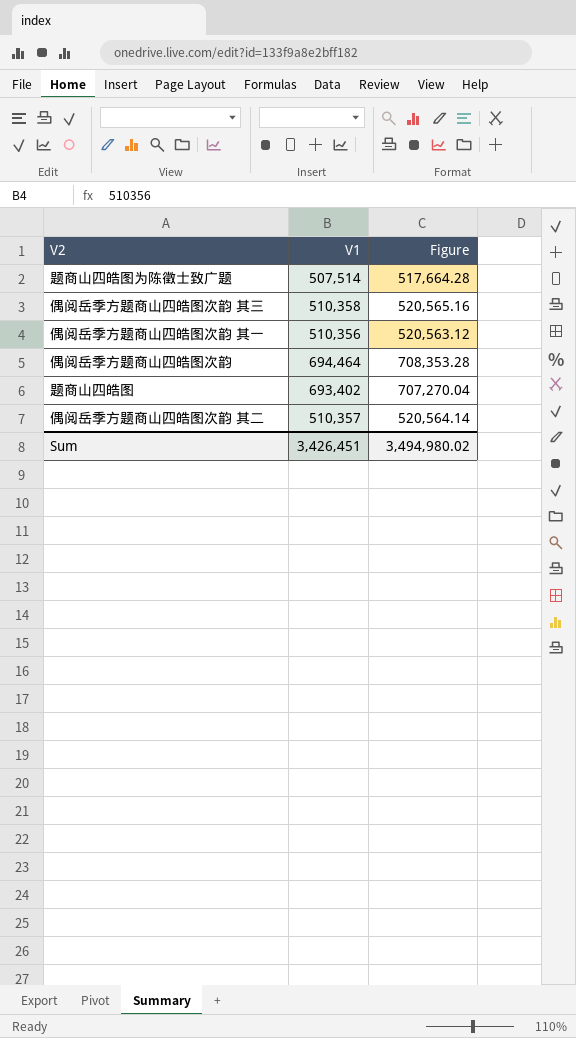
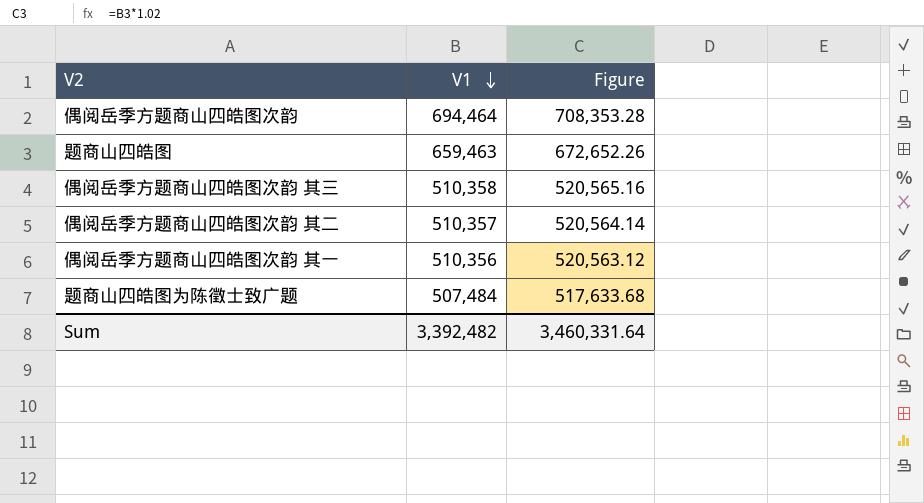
row order: none -> V1 descending
题商山四皓图 | V1: 693,402 -> 659,463
题商山四皓图 | Figure: 707,270.04 -> 672,652.26
题商山四皓图为陈徵士致广题 | V1: 507,514 -> 507,484
题商山四皓图为陈徵士致广题 | Figure: 517,664.28 -> 517,633.68
Sum | V1: 3,426,451 -> 3,392,482
Sum | Figure: 3,494,980.02 -> 3,460,331.64

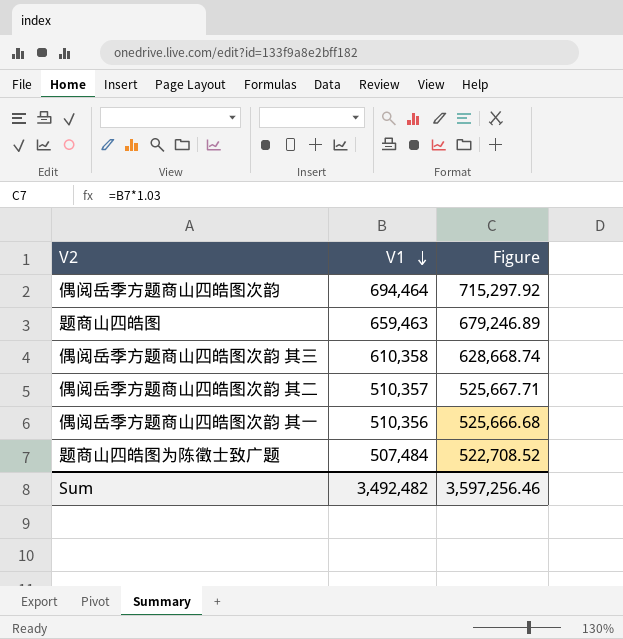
column Figure | formula: [V1] * 1.02 -> [V1] * 1.03
偶阅岳季方题商山四皓图次韵 其三 | V1: 510,358 -> 610,358
Sum | V1: 3,392,482 -> 3,492,482
Sum | Figure: 3,460,331.64 -> 3,597,256.46

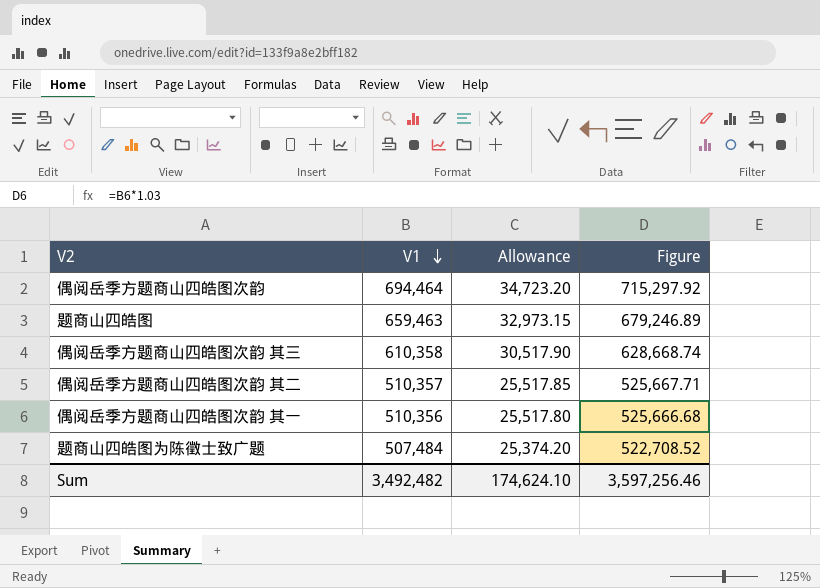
column Allowance | formula: none -> [V1] * 0.05

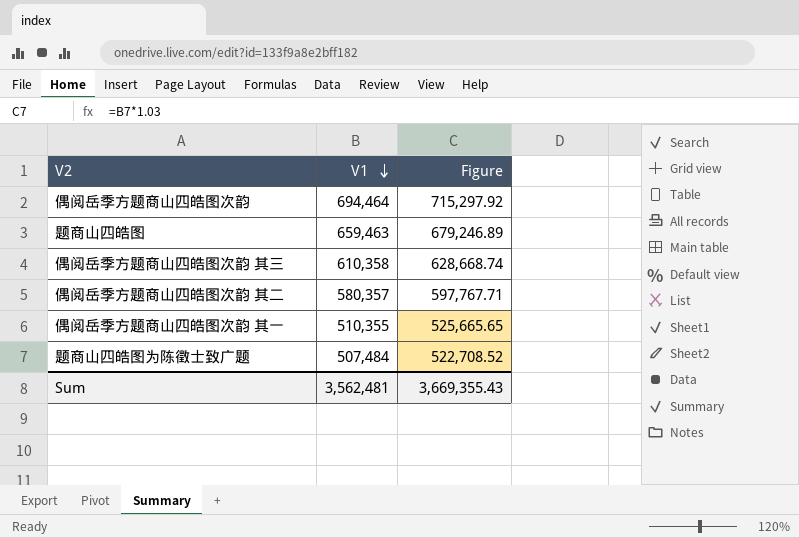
column Allowance | formula: [V1] * 0.05 -> none
偶阅岳季方题商山四皓图次韵 其二 | V1: 510,357 -> 580,357
偶阅岳季方题商山四皓图次韵 其二 | Figure: 525,667.71 -> 597,767.71
偶阅岳季方题商山四皓图次韵 其一 | V1: 510,356 -> 510,355
偶阅岳季方题商山四皓图次韵 其一 | Figure: 525,666.68 -> 525,665.65
Sum | V1: 3,492,482 -> 3,562,481
Sum | Figure: 3,597,256.46 -> 3,669,355.43

